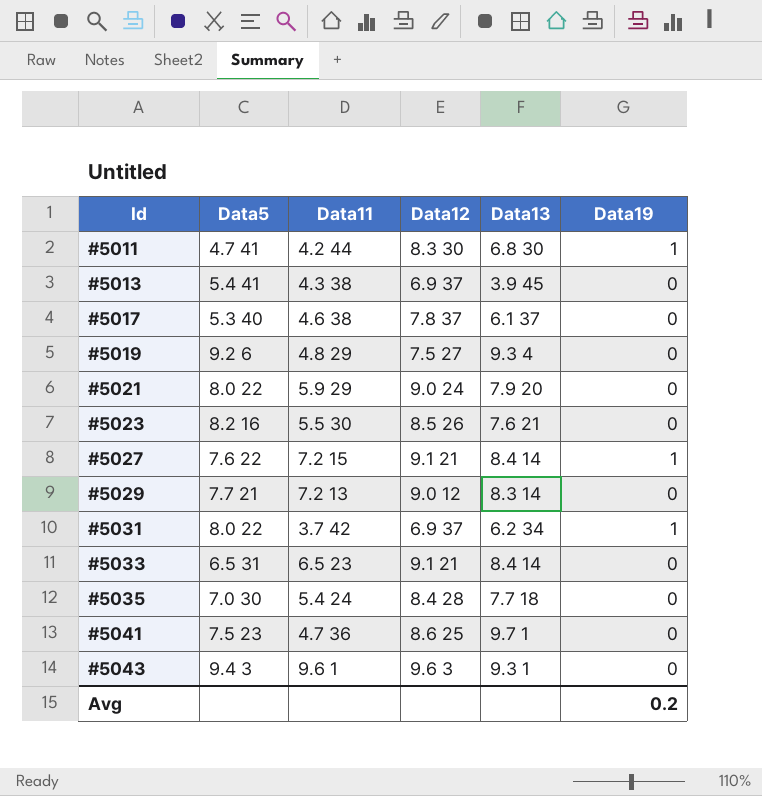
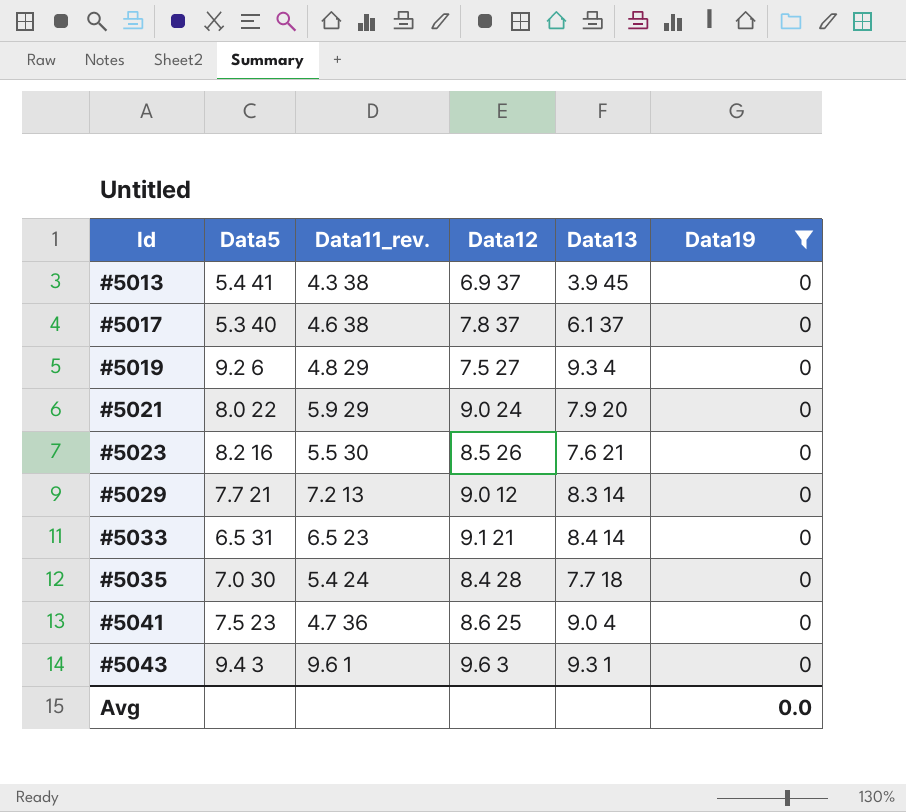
filter: none -> Data19 = 0
column name: Data11 -> Data11_rev.
#5041 | Data13: 9.7 1 -> 9.0 4
Avg | Data19: 0.2 -> 0.0

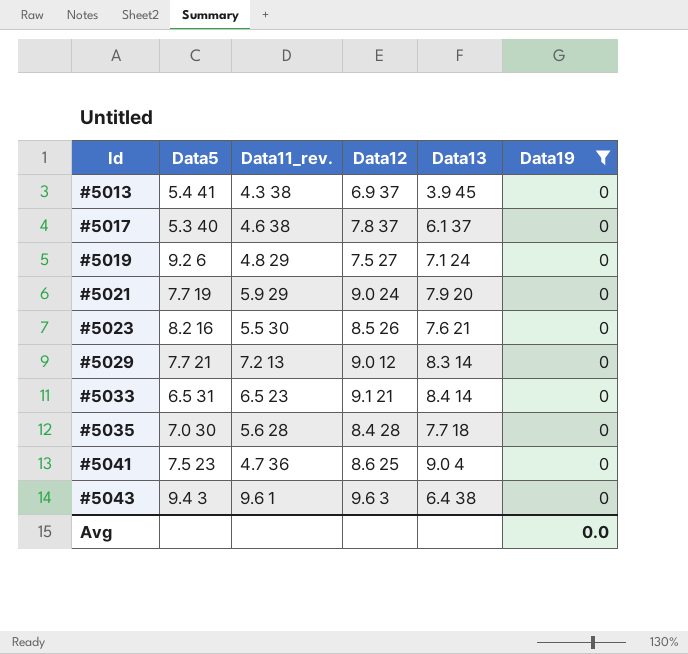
#5019 | Data13: 9.3 4 -> 7.1 24
#5021 | Data5: 8.0 22 -> 7.7 19
#5035 | Data11_rev.: 5.4 24 -> 5.6 28
#5043 | Data13: 9.3 1 -> 6.4 38

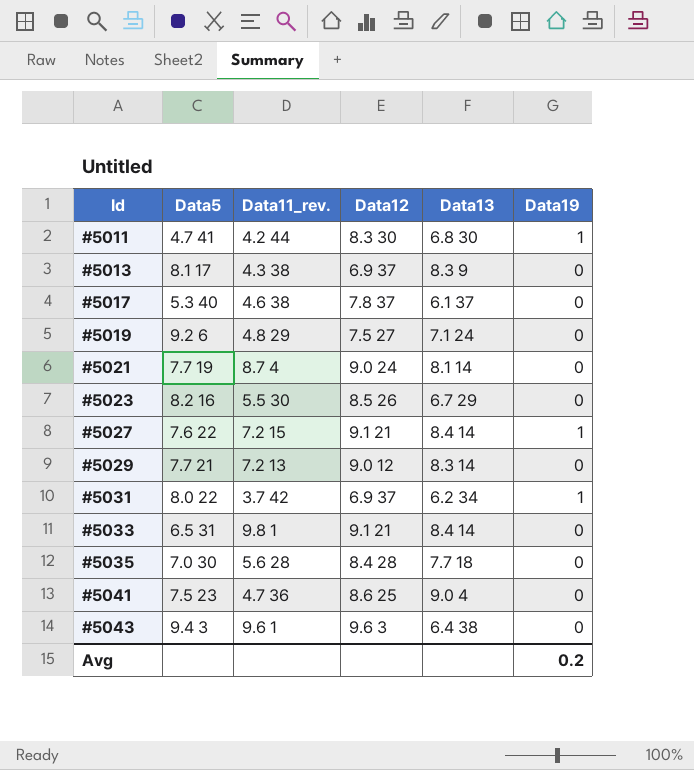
filter: Data19 = 0 -> none
#5013 | Data5: 5.4 41 -> 8.1 17
#5013 | Data13: 3.9 45 -> 8.3 9
#5021 | Data11_rev.: 5.9 29 -> 8.7 4
#5021 | Data13: 7.9 20 -> 8.1 14
#5023 | Data13: 7.6 21 -> 6.7 29
#5033 | Data11_rev.: 6.5 23 -> 9.8 1
Avg | Data19: 0.0 -> 0.2

